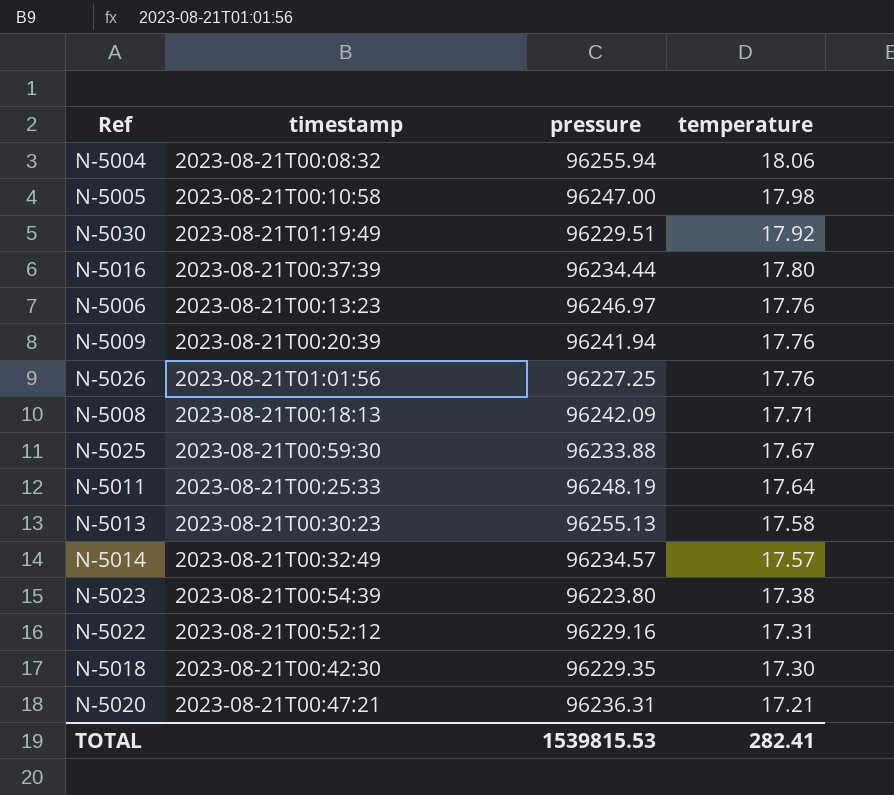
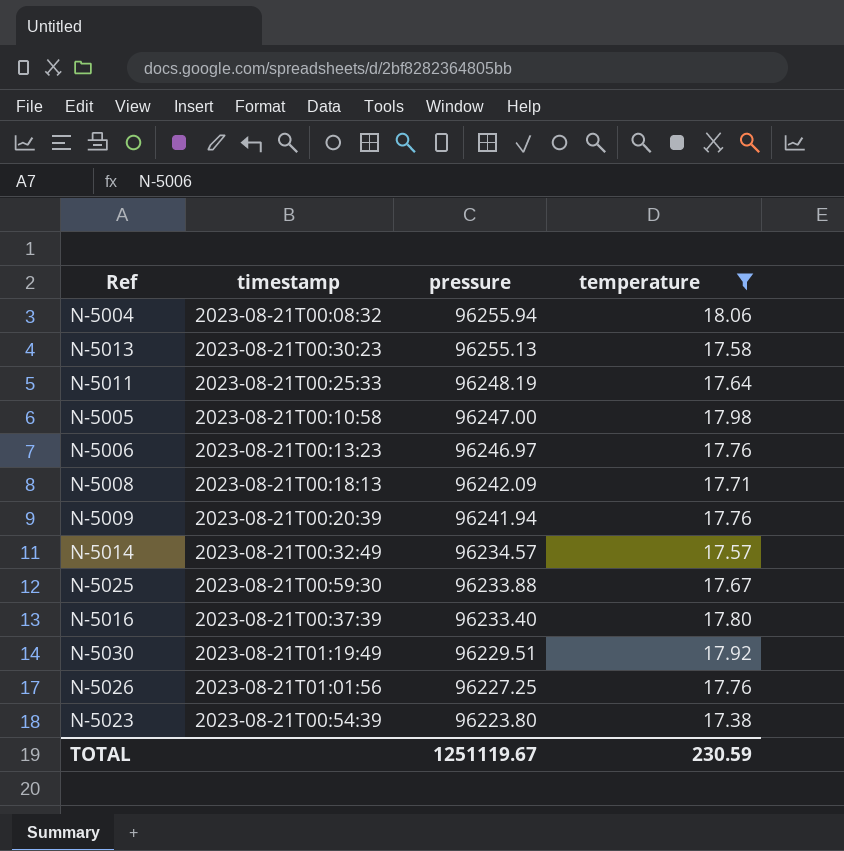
filter: none -> temperature >= 17.38
row order: temperature descending -> pressure descending
N-5016 | pressure: 96234.44 -> 96233.40
TOTAL | pressure: 1539815.53 -> 1251119.67
TOTAL | temperature: 282.41 -> 230.59

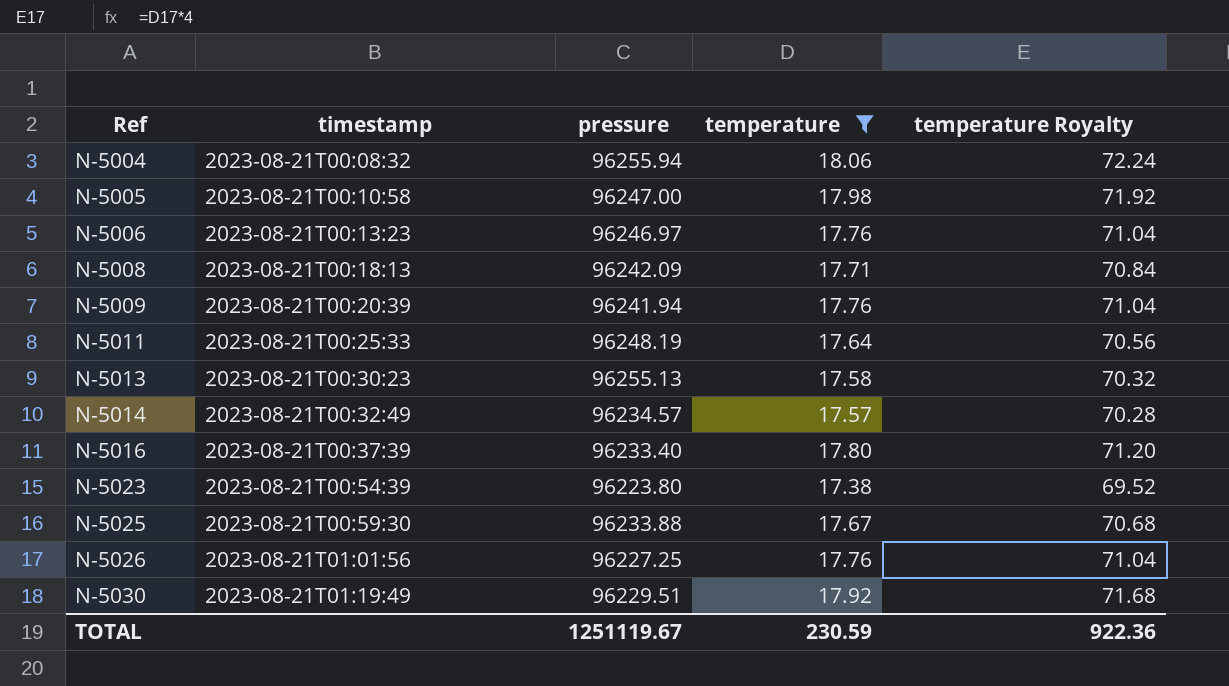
row order: pressure descending -> Ref ascending
column temperature Royalty | formula: none -> [temperature] * 4

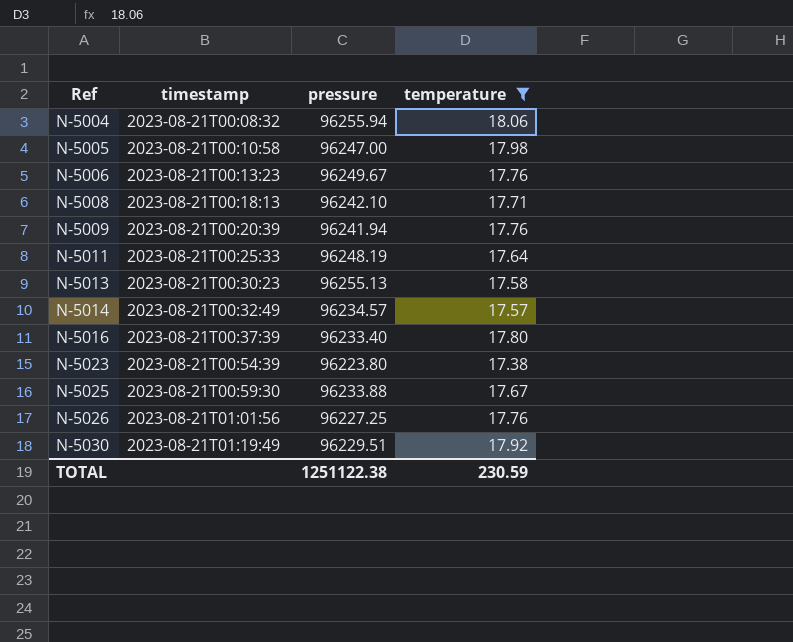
column temperature Royalty | formula: [temperature] * 4 -> none
N-5006 | pressure: 96246.97 -> 96249.67
N-5008 | pressure: 96242.09 -> 96242.10
TOTAL | pressure: 1251119.67 -> 1251122.38

